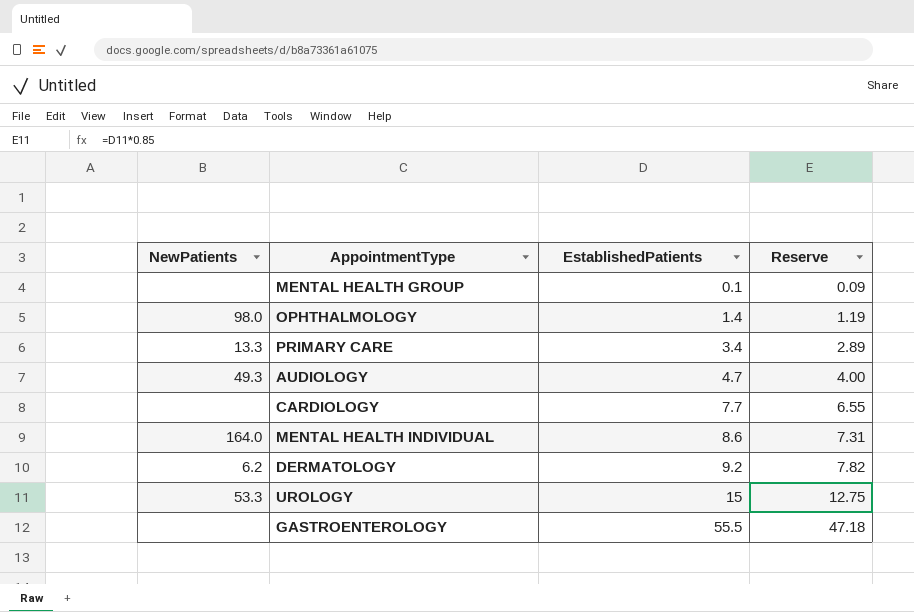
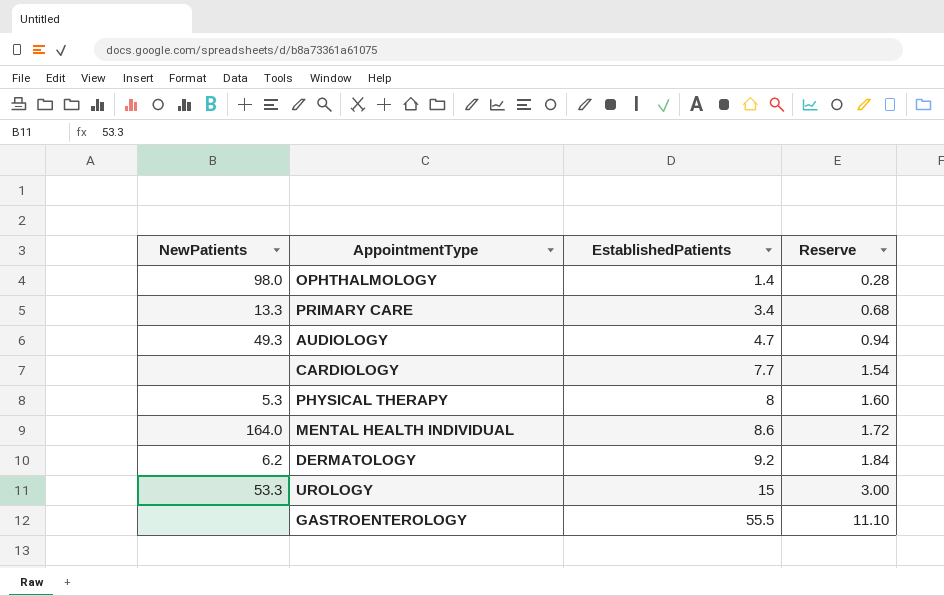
column Reserve | formula: [EstablishedPatients] * 0.85 -> [EstablishedPatients] * 0.2
row MENTAL HEALTH GROUP: none | 0.1 | 0.09 -> none
row PHYSICAL THERAPY: none -> 5.3 | 8 | 1.60

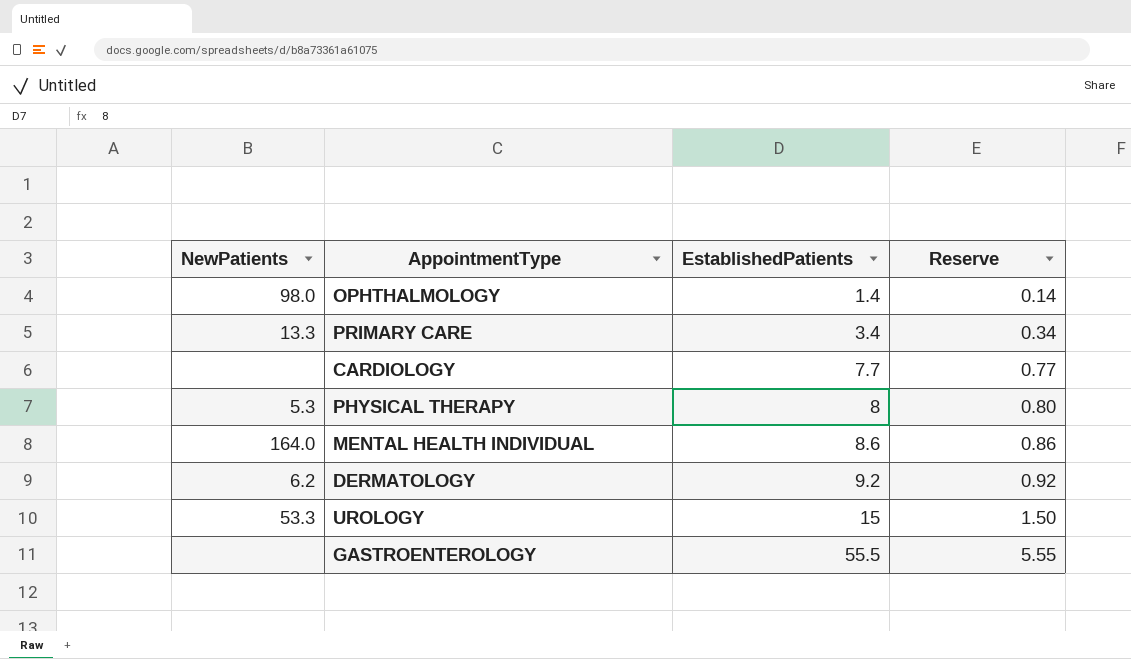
column Reserve | formula: [EstablishedPatients] * 0.2 -> [EstablishedPatients] * 0.1
row AUDIOLOGY: 49.3 | 4.7 | 0.94 -> none

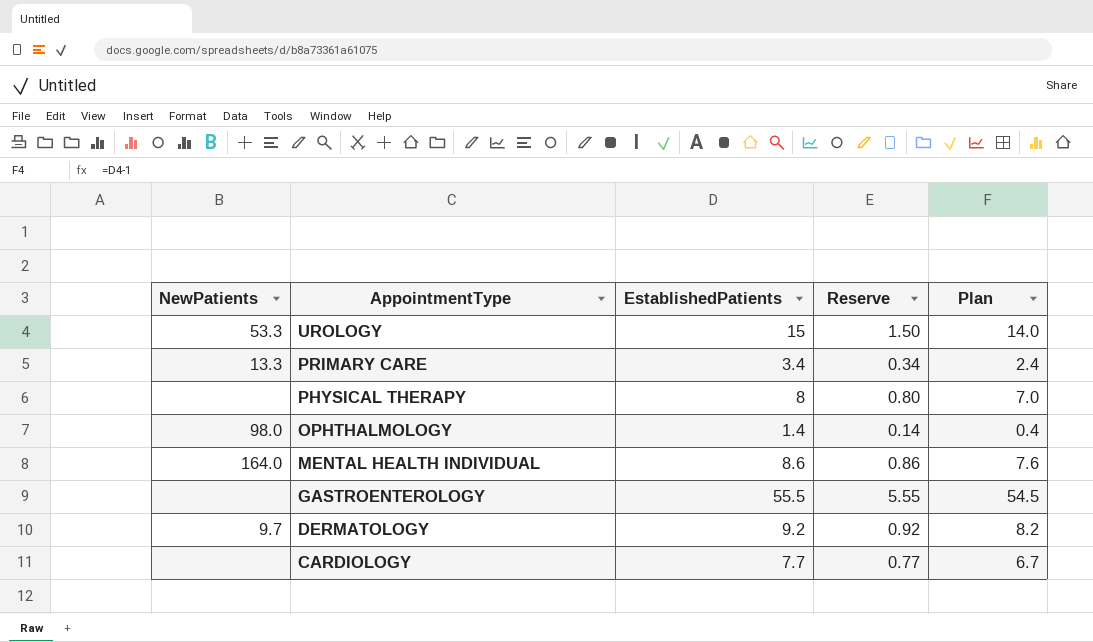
row order: EstablishedPatients ascending -> AppointmentType descending
column Plan | formula: none -> [EstablishedPatients] - 1
PHYSICAL THERAPY | NewPatients: 5.3 -> none
DERMATOLOGY | NewPatients: 6.2 -> 9.7

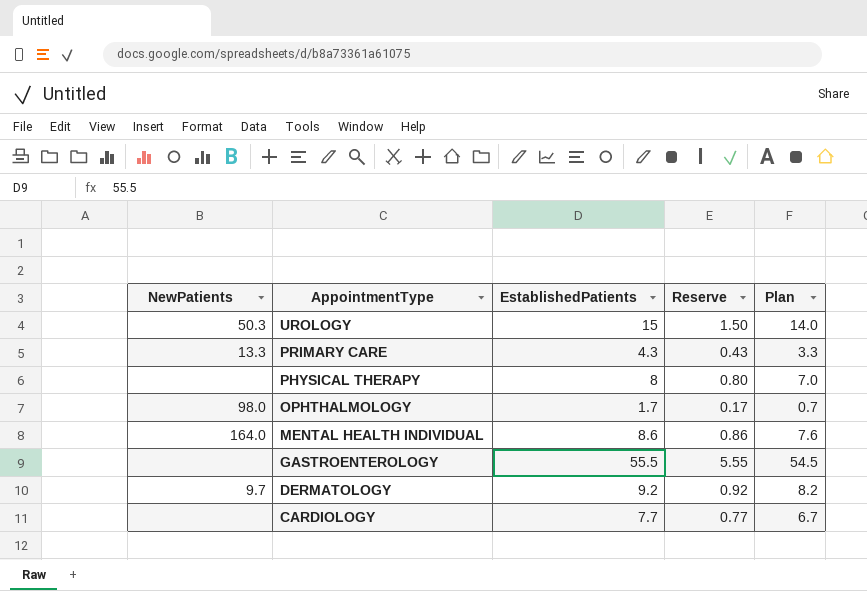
UROLOGY | NewPatients: 53.3 -> 50.3
PRIMARY CARE | EstablishedPatients: 3.4 -> 4.3
PRIMARY CARE | Reserve: 0.34 -> 0.43
PRIMARY CARE | Plan: 2.4 -> 3.3
OPHTHALMOLOGY | EstablishedPatients: 1.4 -> 1.7
OPHTHALMOLOGY | Reserve: 0.14 -> 0.17
OPHTHALMOLOGY | Plan: 0.4 -> 0.7

